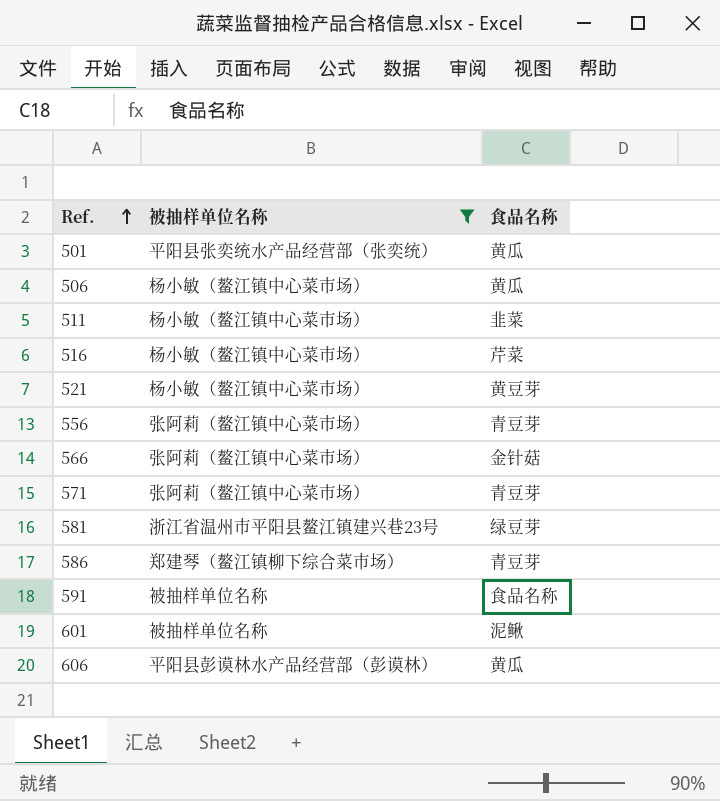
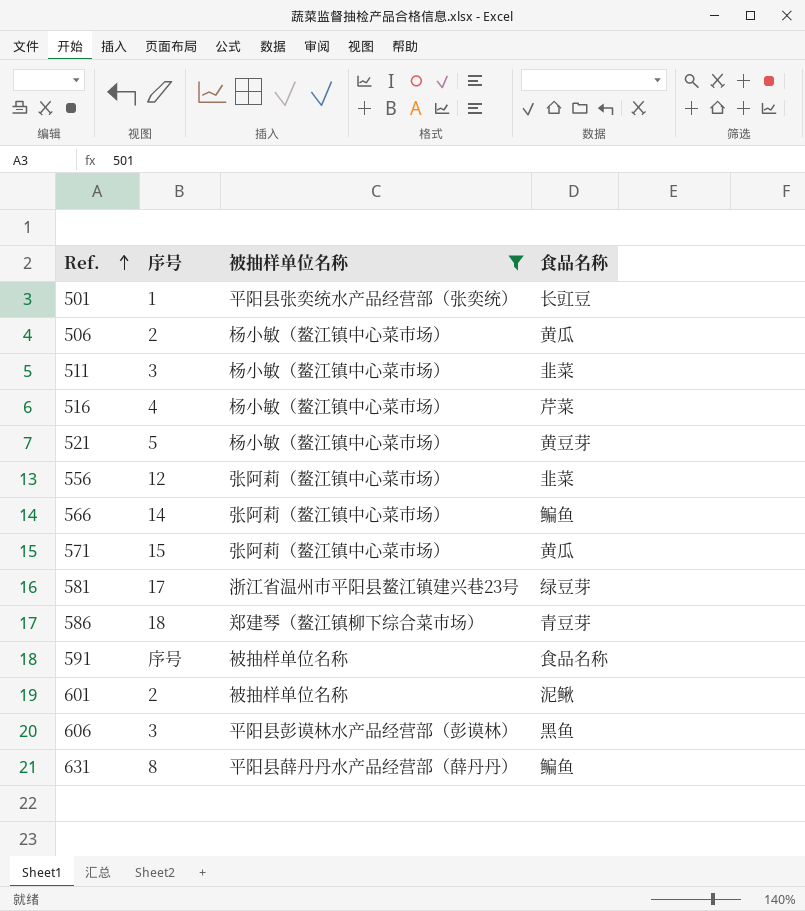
column 序号 | position: none -> 2
501 | 食品名称: 黄瓜 -> 长豇豆
556 | 食品名称: 青豆芽 -> 韭菜
566 | 食品名称: 金针菇 -> 鳊鱼
571 | 食品名称: 青豆芽 -> 黄瓜
606 | 食品名称: 黄瓜 -> 黑鱼
row 631: none -> 8 | 平阳县薛丹丹水产品经营部（薛丹丹） | 鳊鱼

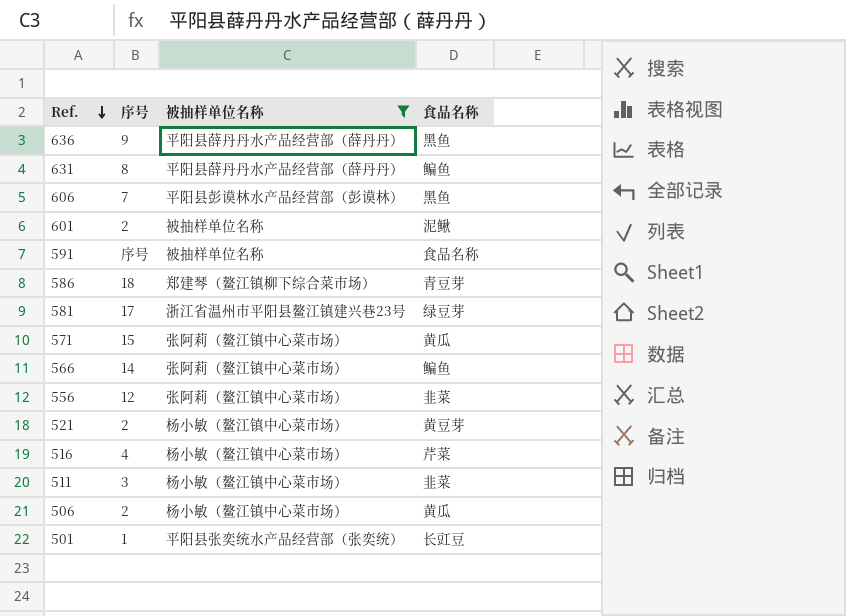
row order: Ref. ascending -> Ref. descending
row 636: none -> 9 | 平阳县薛丹丹水产品经营部（薛丹丹） | 黑鱼
606 | 序号: 3 -> 7
521 | 序号: 5 -> 2

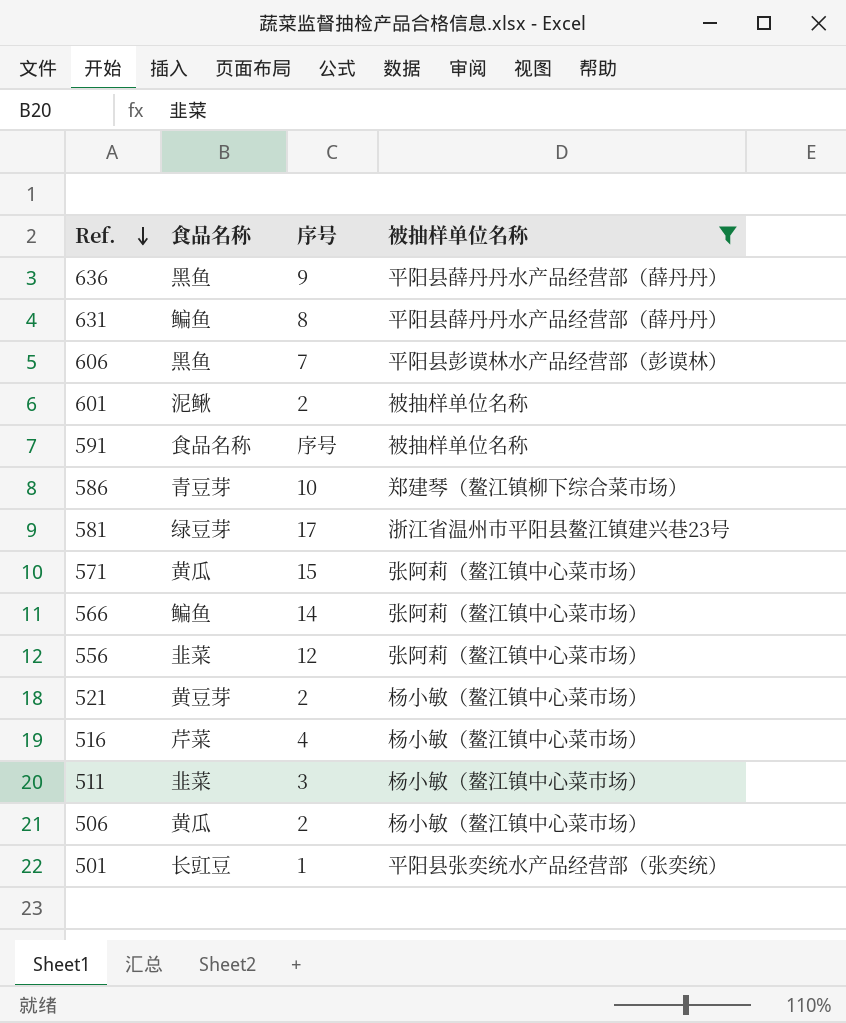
column 食品名称 | position: 4 -> 2
586 | 序号: 18 -> 10

